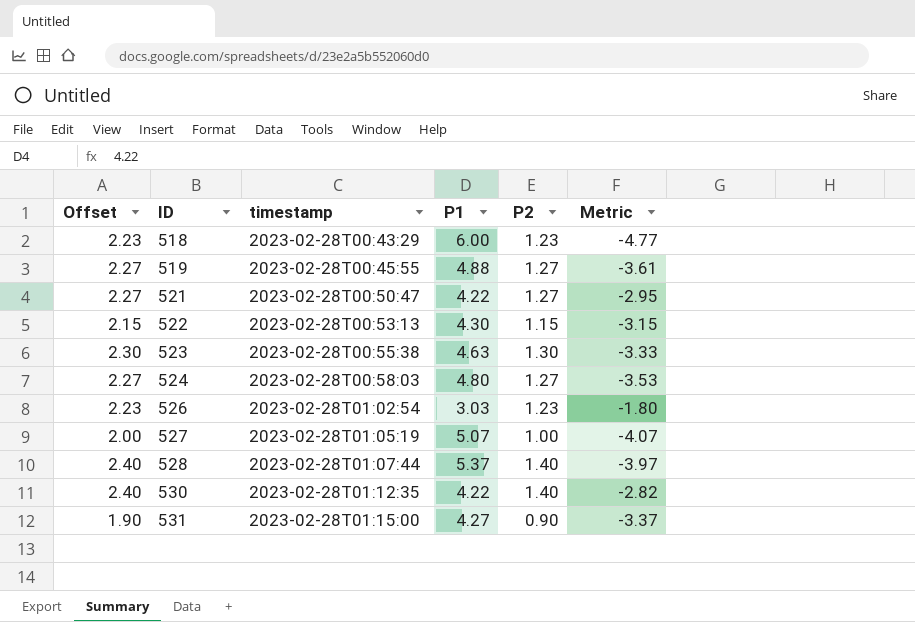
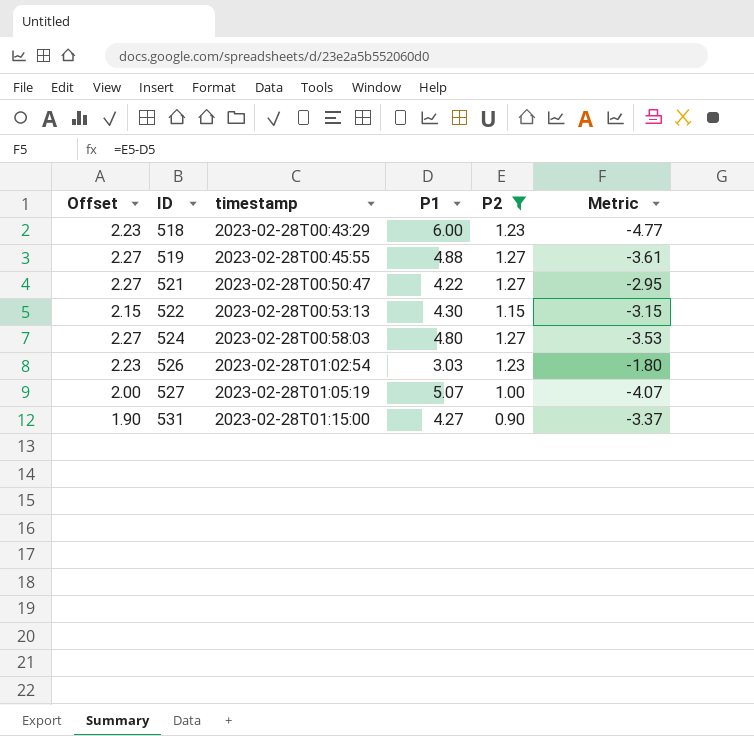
filter: none -> P2 <= 1.27

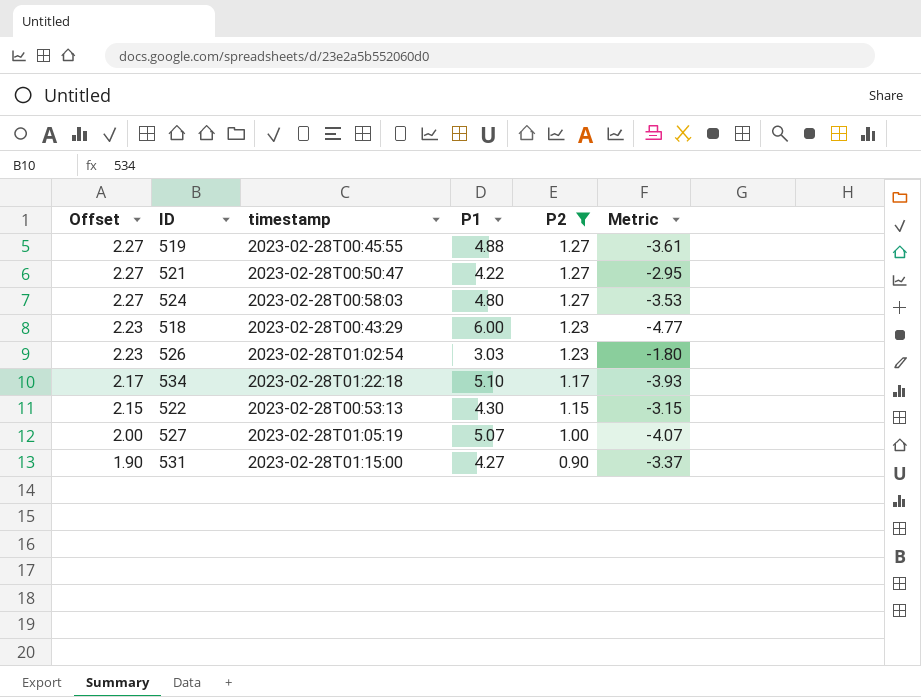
row order: ID ascending -> Offset descending
row 534: none -> 2.17 | 2023-02-28T01:22:18 | 5.10 | 1.17 | -3.93

